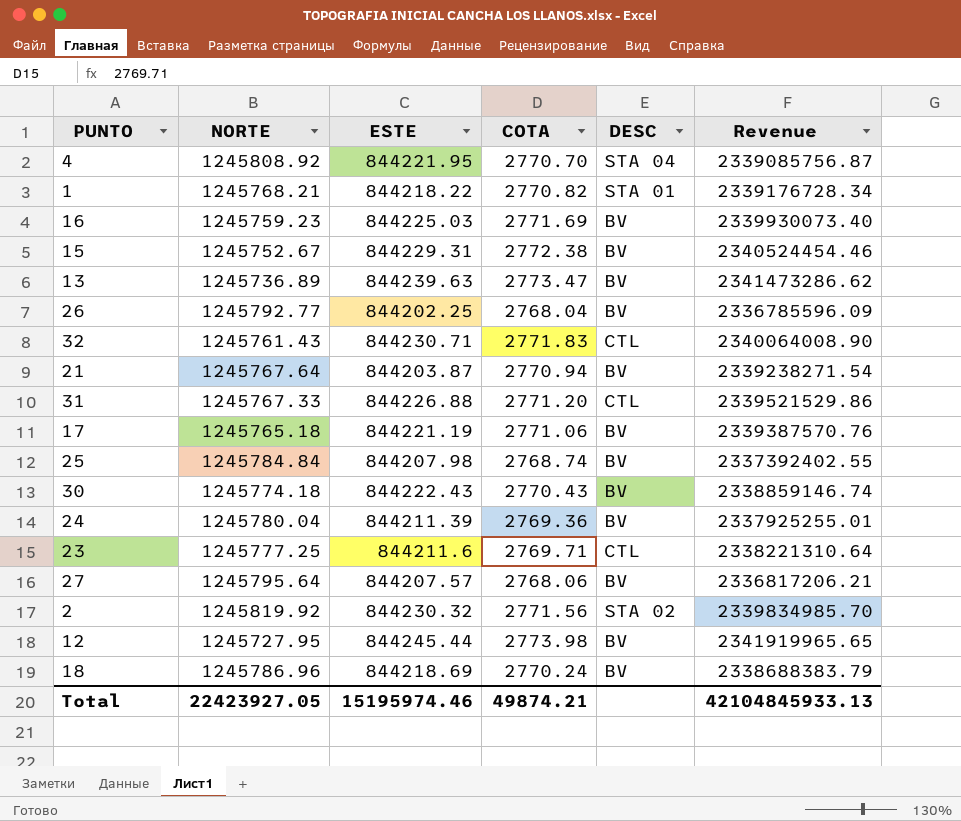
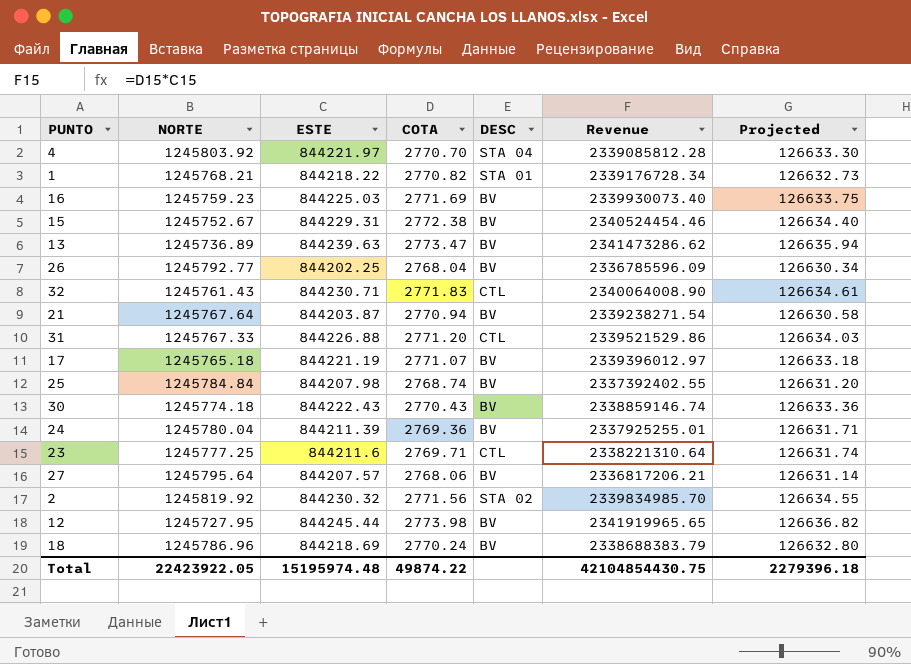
column Projected | formula: none -> [ESTE] * 0.15
4 | NORTE: 1245808.92 -> 1245803.92
4 | ESTE: 844221.95 -> 844221.97
4 | Revenue: 2339085756.87 -> 2339085812.28
17 | COTA: 2771.06 -> 2771.07
17 | Revenue: 2339387570.76 -> 2339396012.97
Total | NORTE: 22423927.05 -> 22423922.05
Total | ESTE: 15195974.46 -> 15195974.48
Total | COTA: 49874.21 -> 49874.22
Total | Revenue: 42104845933.13 -> 42104854430.75

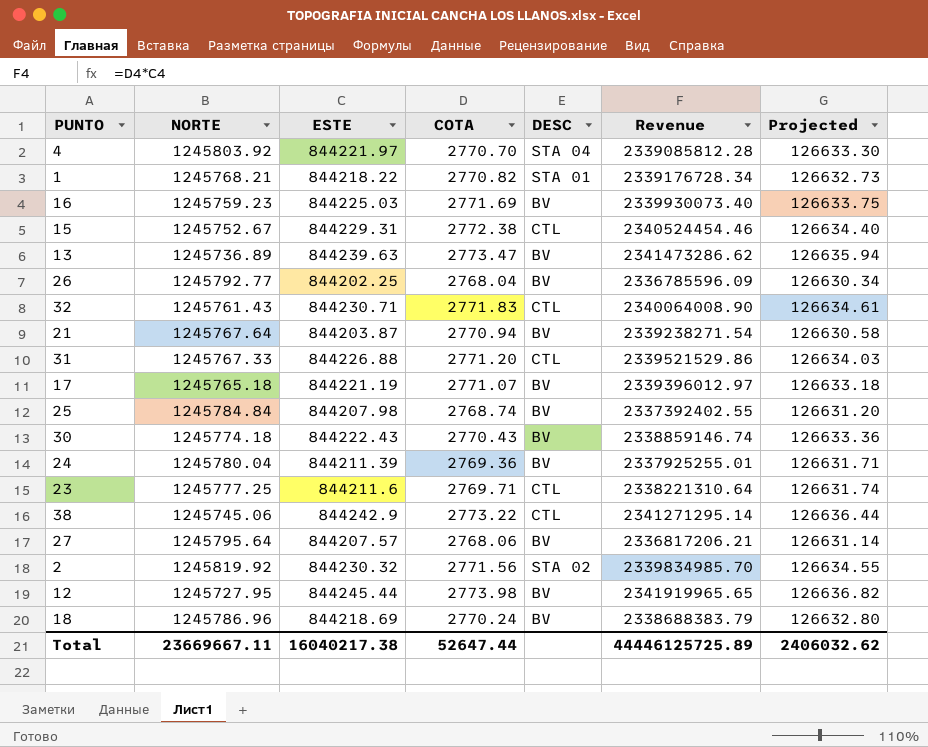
15 | DESC: BV -> CTL
row 38: none -> 1245745.06 | 844242.9 | 2773.22 | CTL | 2341271295.14 | 126636.44
Total | NORTE: 22423922.05 -> 23669667.11
Total | ESTE: 15195974.48 -> 16040217.38
Total | COTA: 49874.22 -> 52647.44
Total | Revenue: 42104854430.75 -> 44446125725.89
Total | Projected: 2279396.18 -> 2406032.62

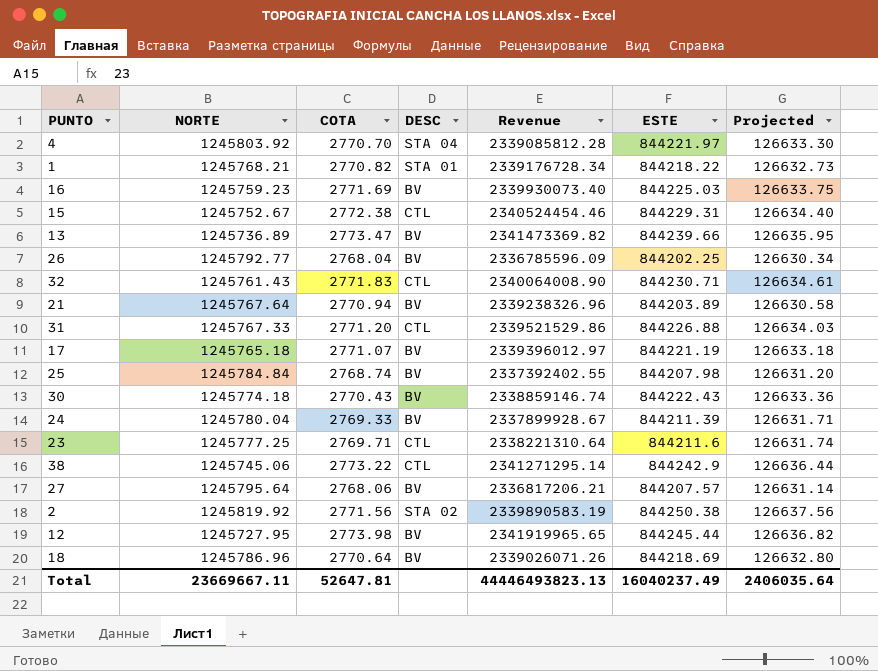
column ESTE | position: 3 -> 6
13 | Revenue: 2341473286.62 -> 2341473369.82
13 | ESTE: 844239.63 -> 844239.66
13 | Projected: 126635.94 -> 126635.95
21 | Revenue: 2339238271.54 -> 2339238326.96
21 | ESTE: 844203.87 -> 844203.89
24 | COTA: 2769.36 -> 2769.33
24 | Revenue: 2337925255.01 -> 2337899928.67
2 | Revenue: 2339834985.70 -> 2339890583.19
2 | ESTE: 844230.32 -> 844250.38
2 | Projected: 126634.55 -> 126637.56
18 | COTA: 2770.24 -> 2770.64
18 | Revenue: 2338688383.79 -> 2339026071.26
Total | COTA: 52647.44 -> 52647.81
Total | Revenue: 44446125725.89 -> 44446493823.13
Total | ESTE: 16040217.38 -> 16040237.49
Total | Projected: 2406032.62 -> 2406035.64

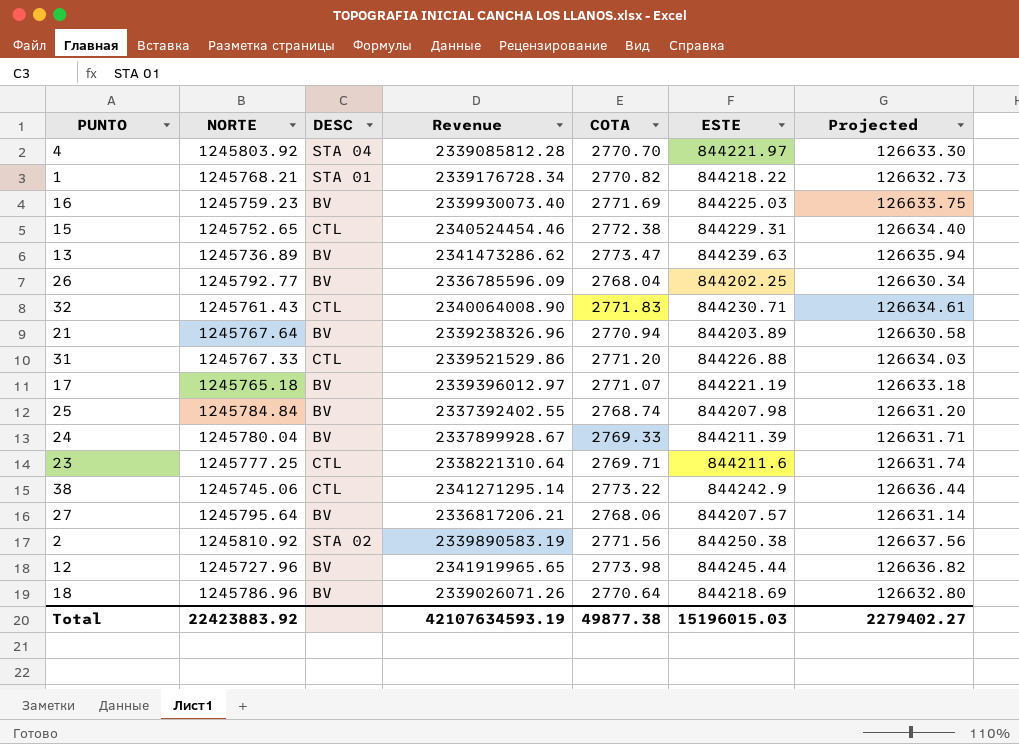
column COTA | position: 3 -> 5
row 30: 1245774.18 | 2770.43 | BV | 2338859146.74 | 844222.43 | 126633.36 -> none
15 | NORTE: 1245752.67 -> 1245752.65
13 | Revenue: 2341473369.82 -> 2341473286.62
13 | ESTE: 844239.66 -> 844239.63
13 | Projected: 126635.95 -> 126635.94
2 | NORTE: 1245819.92 -> 1245810.92
12 | NORTE: 1245727.95 -> 1245727.96
Total | NORTE: 23669667.11 -> 22423883.92
Total | Revenue: 44446493823.13 -> 42107634593.19
Total | COTA: 52647.81 -> 49877.38
Total | ESTE: 16040237.49 -> 15196015.03
Total | Projected: 2406035.64 -> 2279402.27

